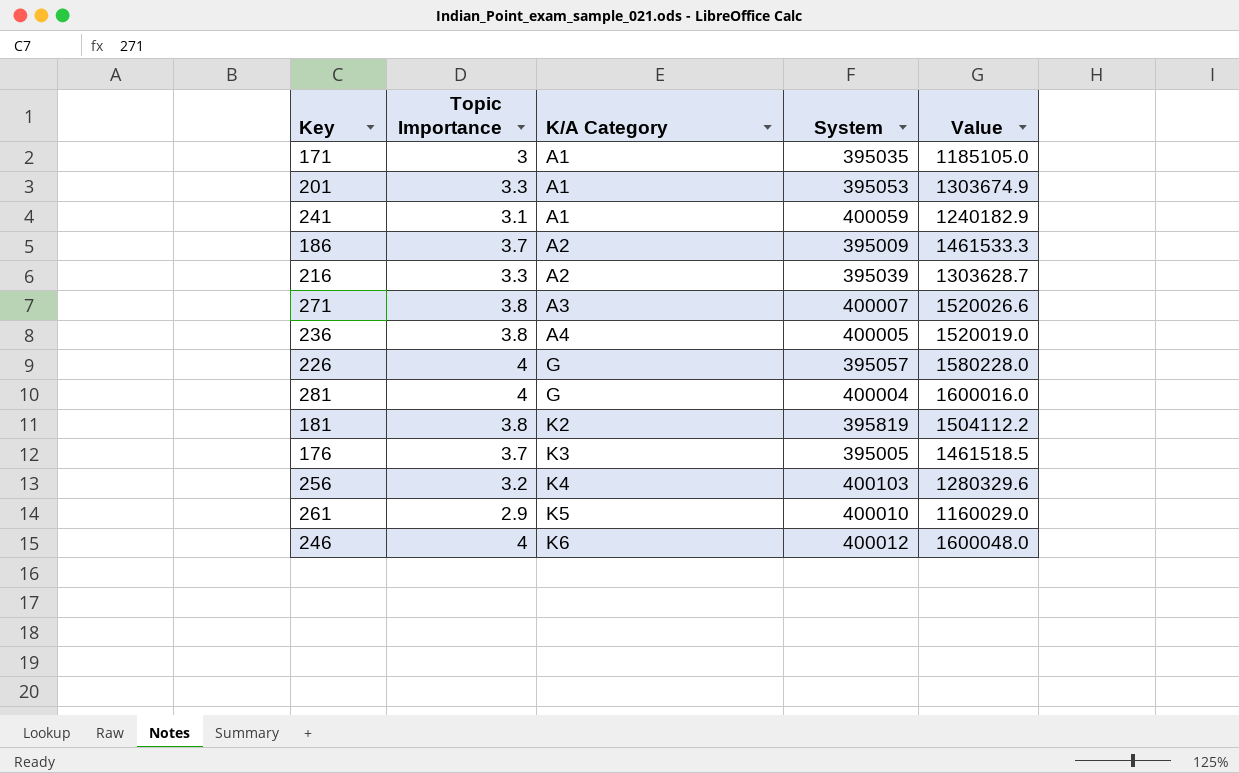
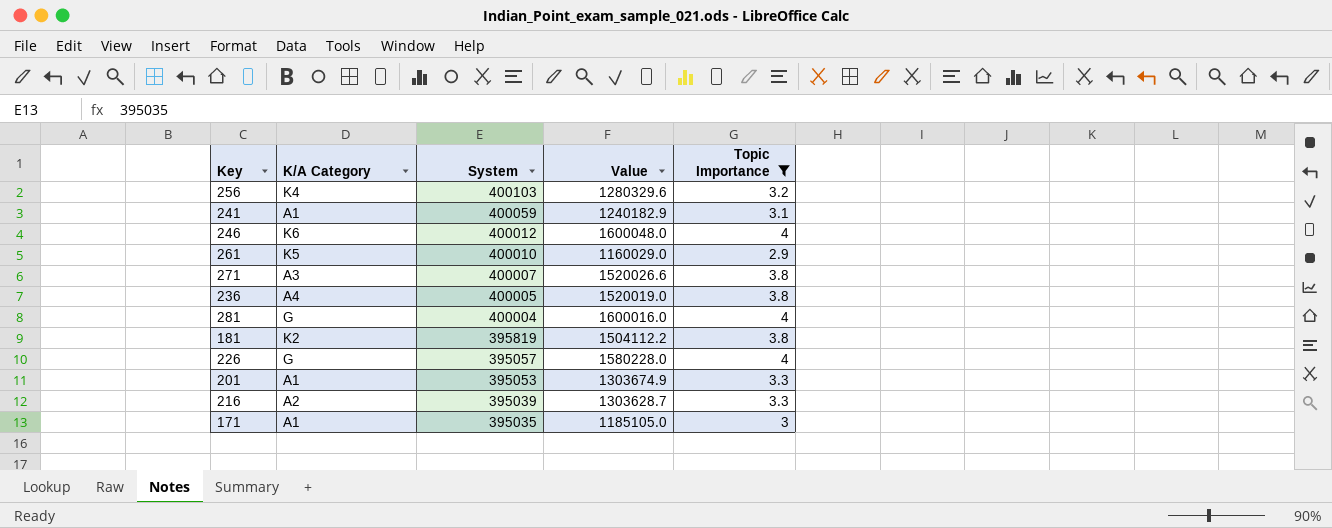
filter: none -> Topic Importance != 3.7
row order: K/A Category ascending -> System descending
column Topic Importance | position: 2 -> 5

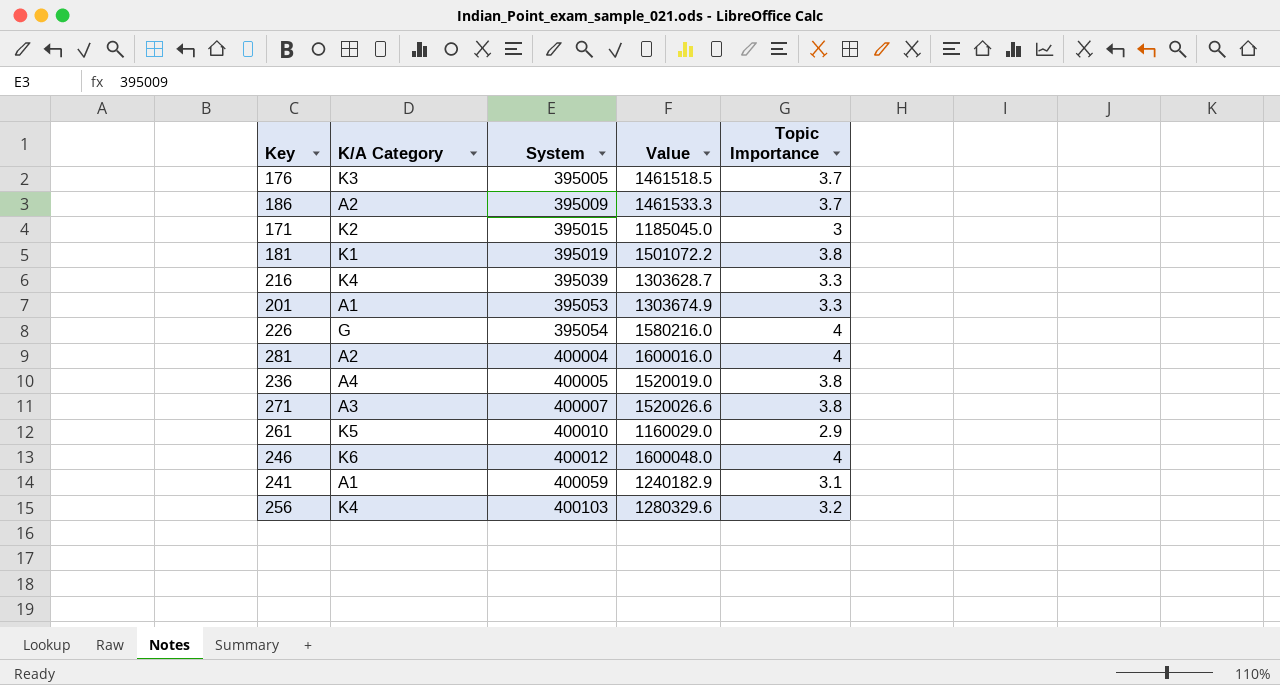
filter: Topic Importance != 3.7 -> none
row order: System descending -> System ascending
171 | K/A Category: A1 -> K2
171 | System: 395035 -> 395015
171 | Value: 1185105.0 -> 1185045.0
181 | K/A Category: K2 -> K1
181 | System: 395819 -> 395019
181 | Value: 1504112.2 -> 1501072.2
216 | K/A Category: A2 -> K4
226 | System: 395057 -> 395054
226 | Value: 1580228.0 -> 1580216.0
281 | K/A Category: G -> A2

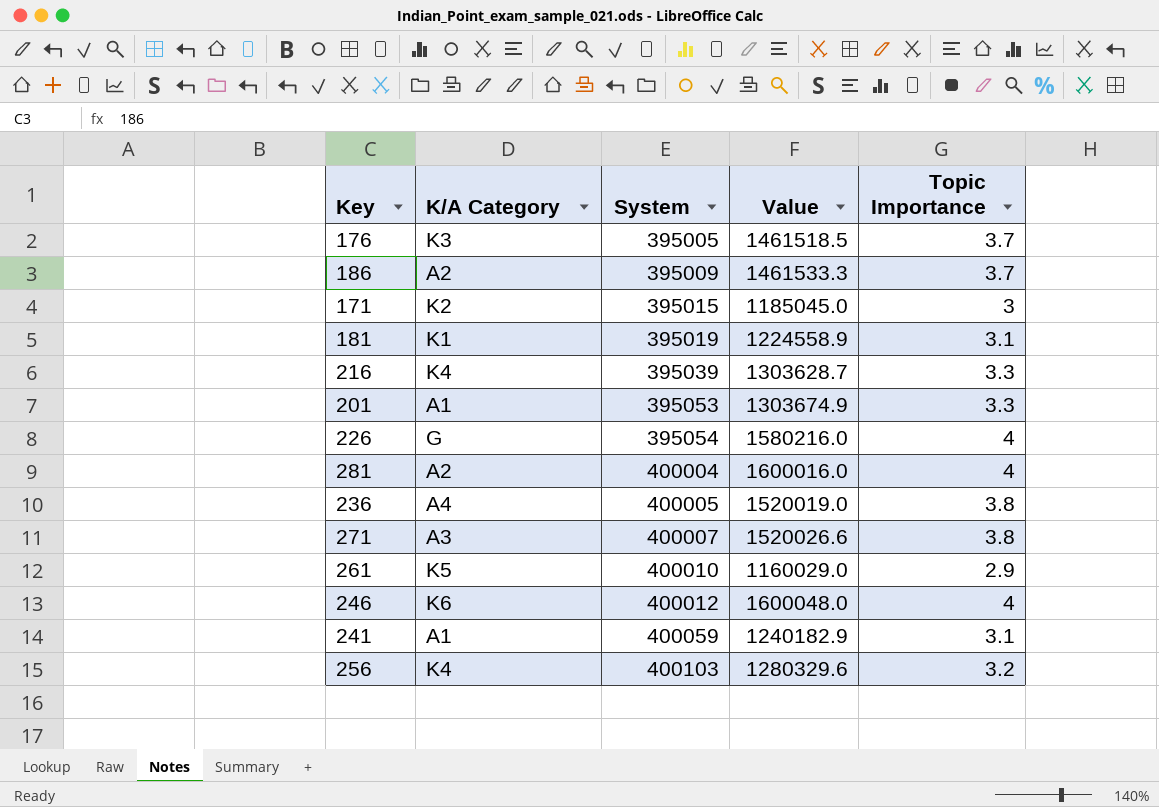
181 | Value: 1501072.2 -> 1224558.9
181 | Topic Importance: 3.8 -> 3.1

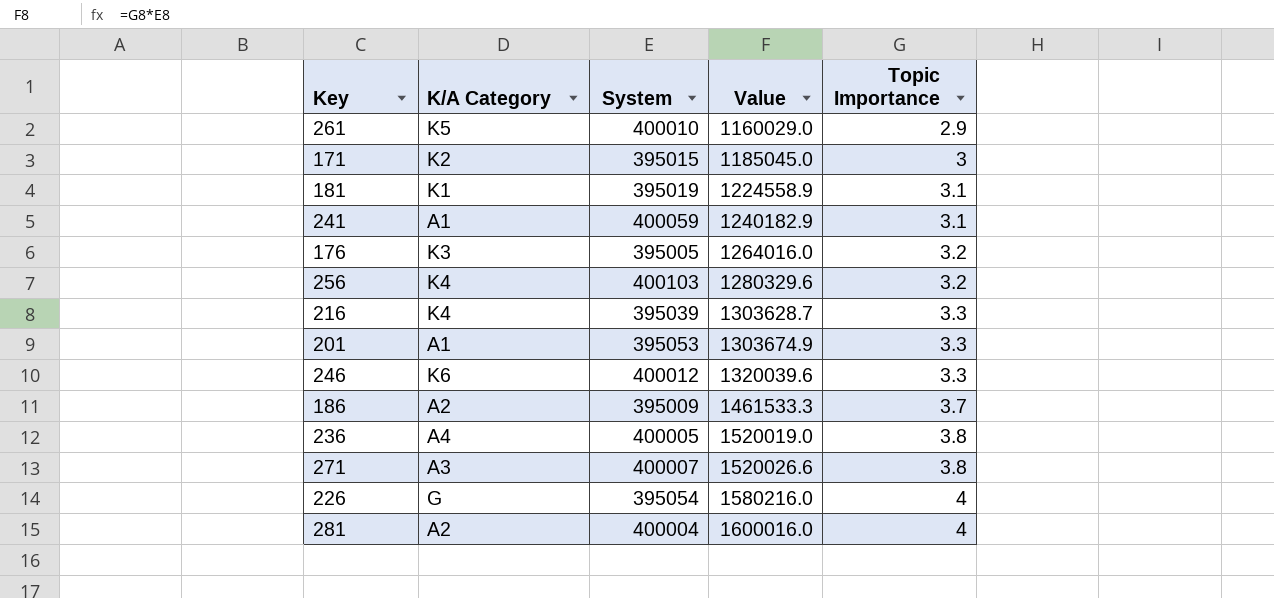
row order: System ascending -> Value ascending
176 | Value: 1461518.5 -> 1264016.0
176 | Topic Importance: 3.7 -> 3.2
246 | Value: 1600048.0 -> 1320039.6
246 | Topic Importance: 4 -> 3.3

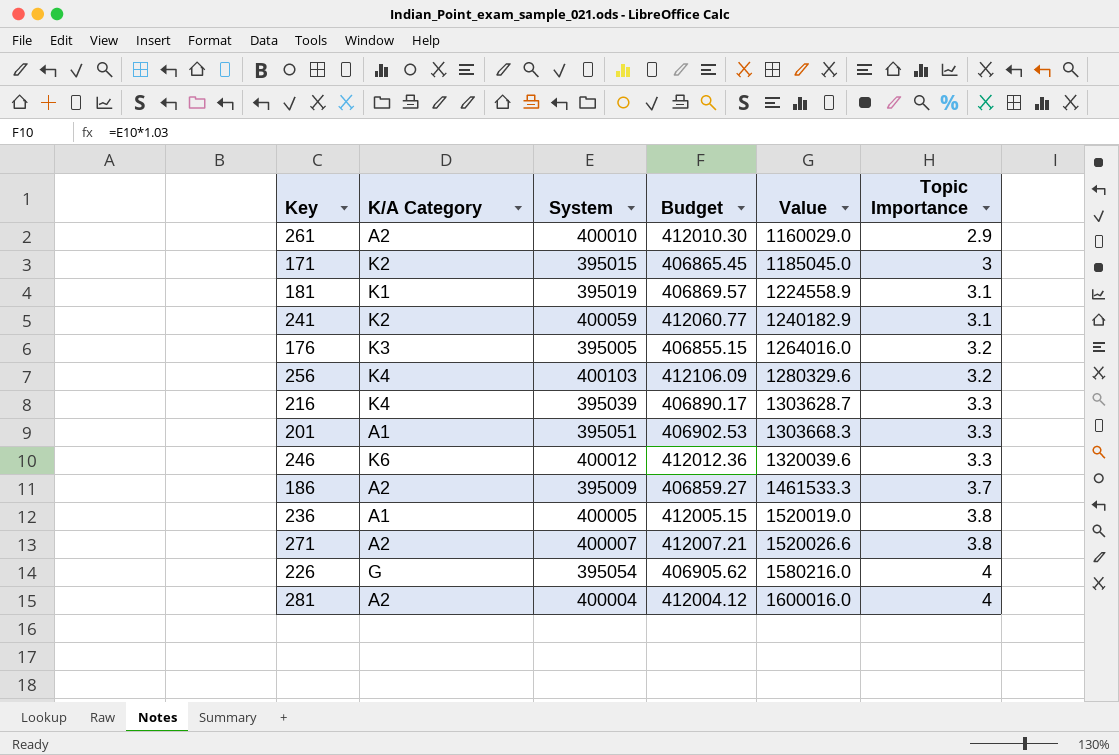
column Budget | formula: none -> [System] * 1.03
261 | K/A Category: K5 -> A2
241 | K/A Category: A1 -> K2
201 | System: 395053 -> 395051
201 | Value: 1303674.9 -> 1303668.3
236 | K/A Category: A4 -> A1
271 | K/A Category: A3 -> A2

